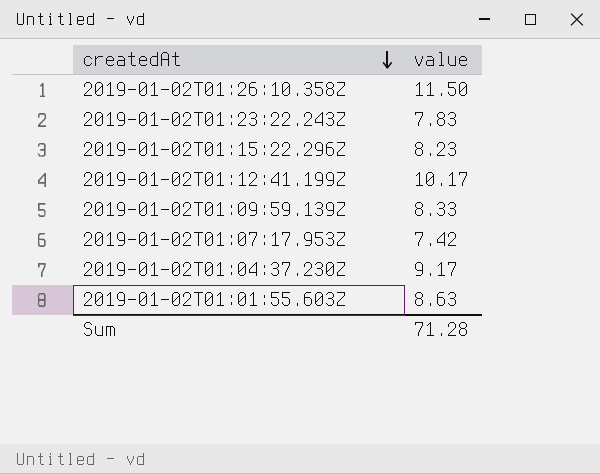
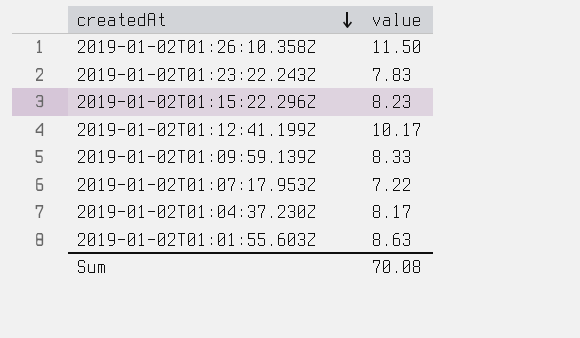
2019-01-02T01:07:17.953Z | value: 7.42 -> 7.22
2019-01-02T01:04:37.230Z | value: 9.17 -> 8.17
Sum | value: 71.28 -> 70.08

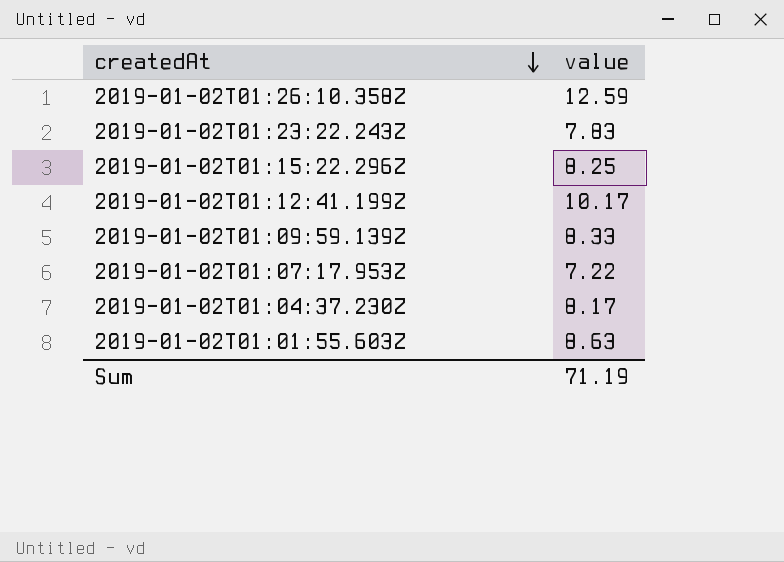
2019-01-02T01:26:10.358Z | value: 11.50 -> 12.59
2019-01-02T01:15:22.296Z | value: 8.23 -> 8.25
Sum | value: 70.08 -> 71.19

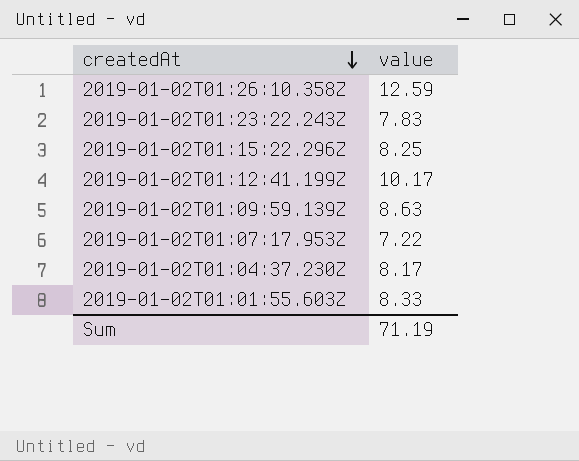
2019-01-02T01:09:59.139Z | value: 8.33 -> 8.63
2019-01-02T01:01:55.603Z | value: 8.63 -> 8.33

